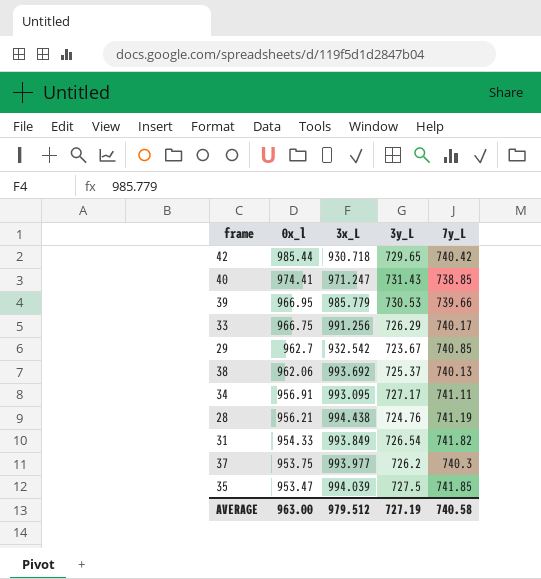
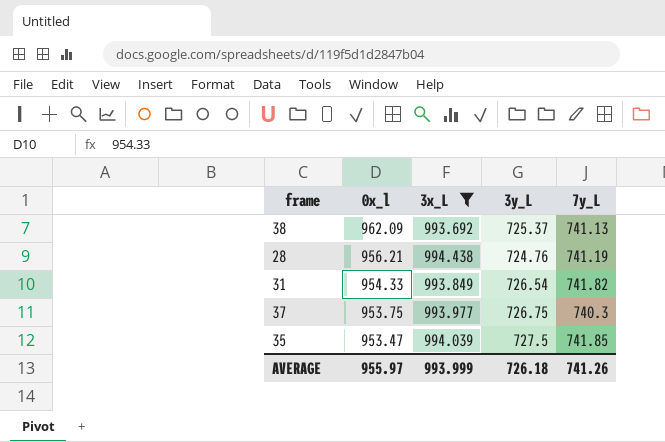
filter: none -> 3x_L >= 993.692
38 | 0x_l: 962.06 -> 962.09
38 | 7y_L: 740.13 -> 741.13
37 | 3y_L: 726.2 -> 726.75
AVERAGE | 0x_l: 963.00 -> 955.97
AVERAGE | 3x_L: 979.512 -> 993.999
AVERAGE | 3y_L: 727.19 -> 726.18
AVERAGE | 7y_L: 740.58 -> 741.26

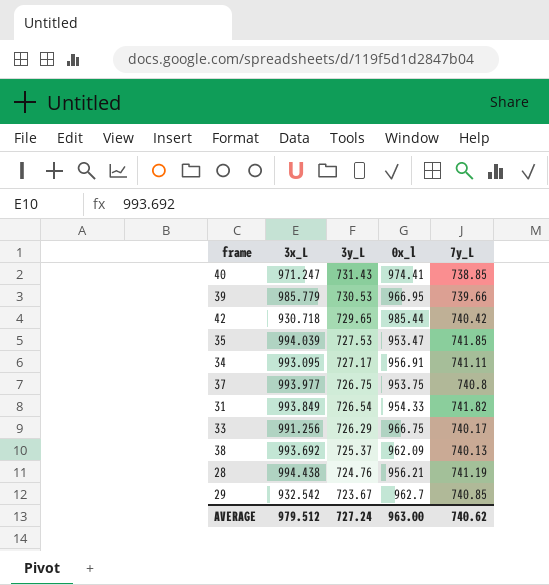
filter: 3x_L >= 993.692 -> none
row order: 0x_l descending -> 3y_L descending
column 0x_l | position: 2 -> 4
35 | 3y_L: 727.5 -> 727.53
37 | 7y_L: 740.3 -> 740.8
38 | 7y_L: 741.13 -> 740.13
AVERAGE | 3x_L: 993.999 -> 979.512
AVERAGE | 3y_L: 726.18 -> 727.24
AVERAGE | 0x_l: 955.97 -> 963.00
AVERAGE | 7y_L: 741.26 -> 740.62

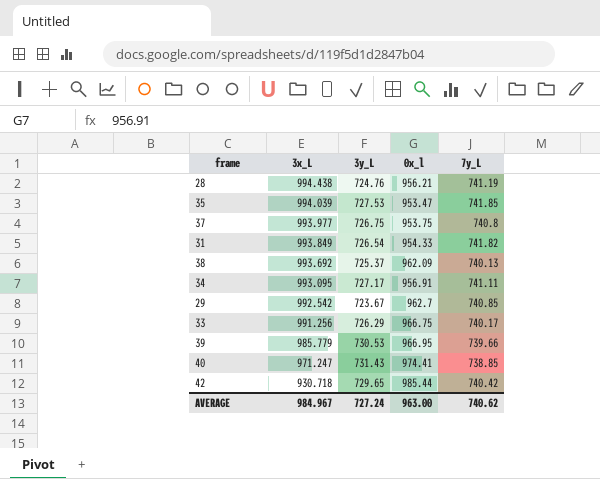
row order: 3y_L descending -> 3x_L descending
29 | 3x_L: 932.542 -> 992.542
AVERAGE | 3x_L: 979.512 -> 984.967

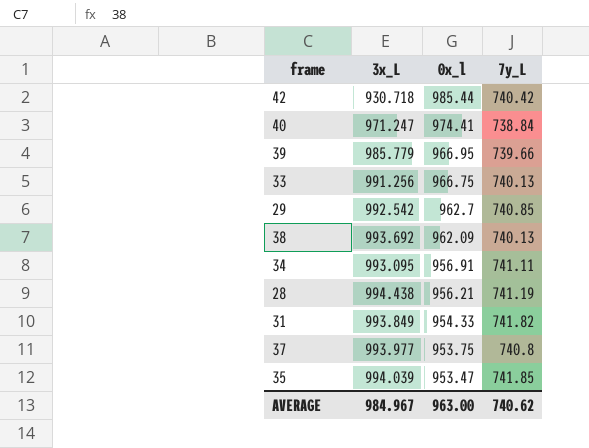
row order: 3x_L descending -> 0x_l descending
column 3y_L | position: 3 -> none
40 | 7y_L: 738.85 -> 738.84
33 | 7y_L: 740.17 -> 740.13

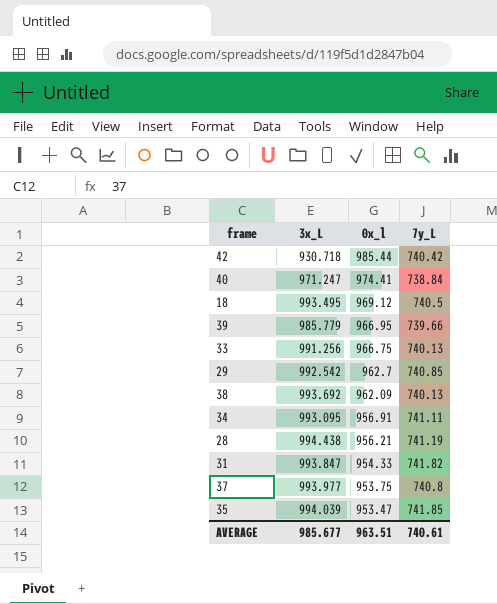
row 18: none -> 993.495 | 969.12 | 740.5
31 | 3x_L: 993.849 -> 993.847
AVERAGE | 3x_L: 984.967 -> 985.677
AVERAGE | 0x_l: 963.00 -> 963.51
AVERAGE | 7y_L: 740.62 -> 740.61

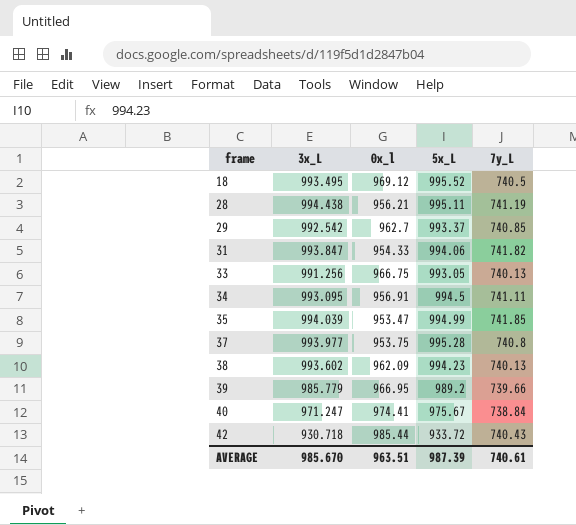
row order: 0x_l descending -> frame ascending
column 5x_L | position: none -> 4
38 | 3x_L: 993.692 -> 993.602
42 | 7y_L: 740.42 -> 740.43
AVERAGE | 3x_L: 985.677 -> 985.670

